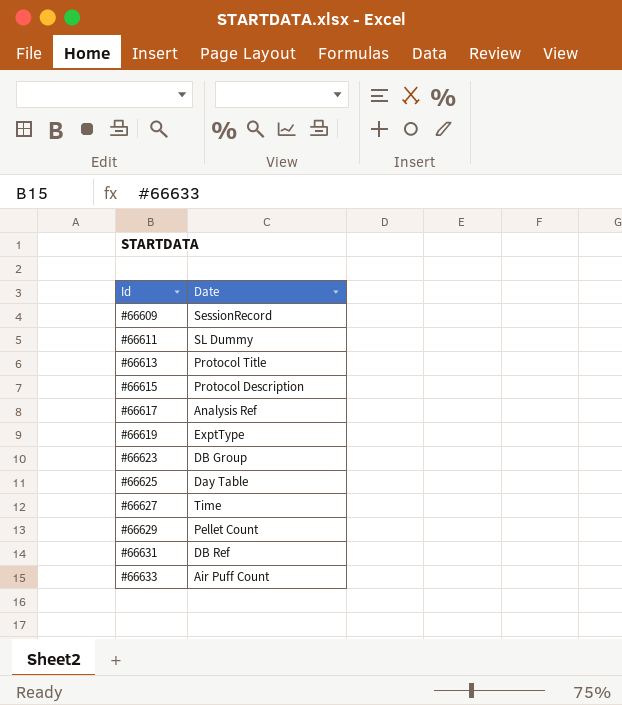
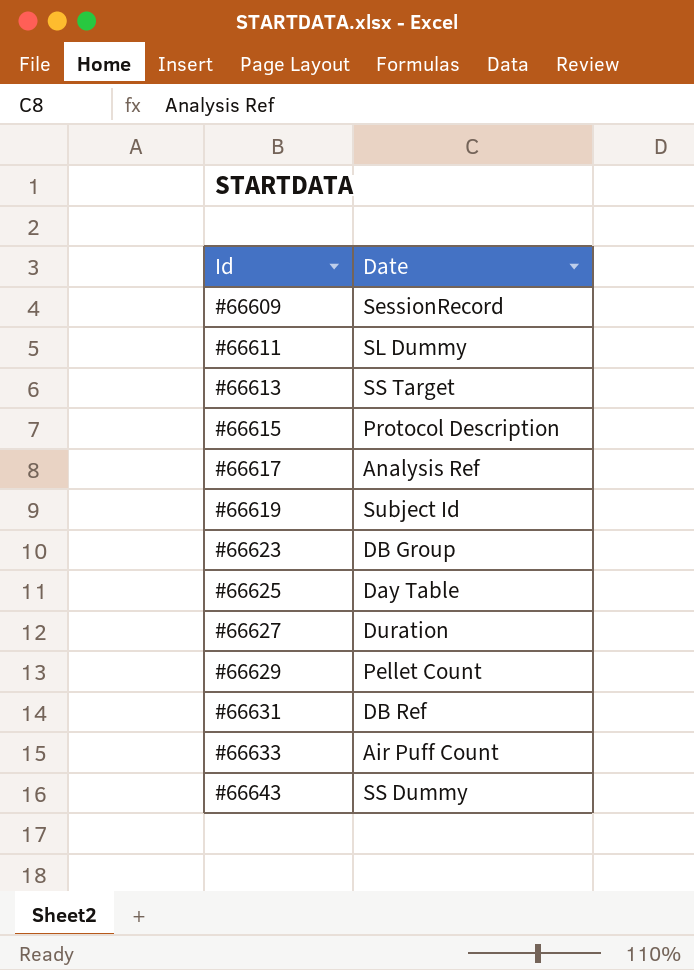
#66613 | Date: Protocol Title -> SS Target
#66619 | Date: ExptType -> Subject Id
#66627 | Date: Time -> Duration
row #66643: none -> SS Dummy

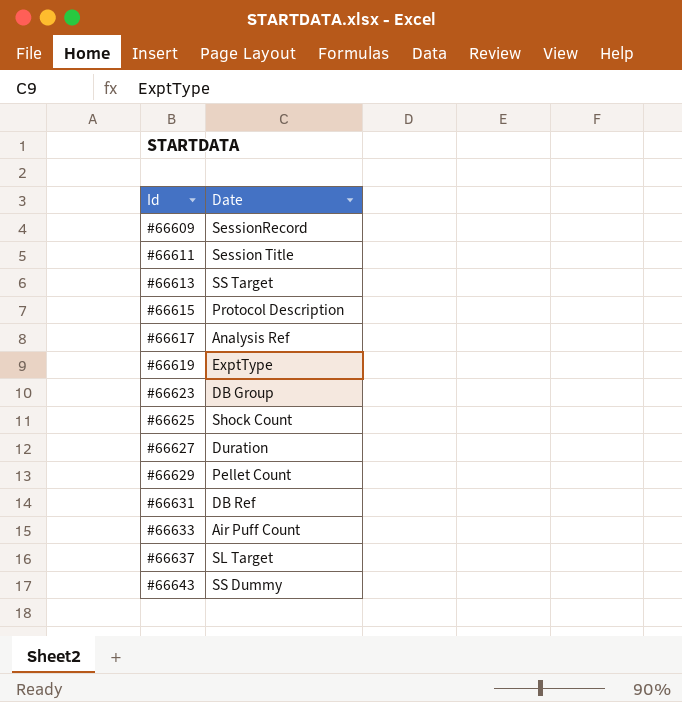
#66611 | Date: SL Dummy -> Session Title
#66619 | Date: Subject Id -> ExptType
#66625 | Date: Day Table -> Shock Count
row #66637: none -> SL Target

